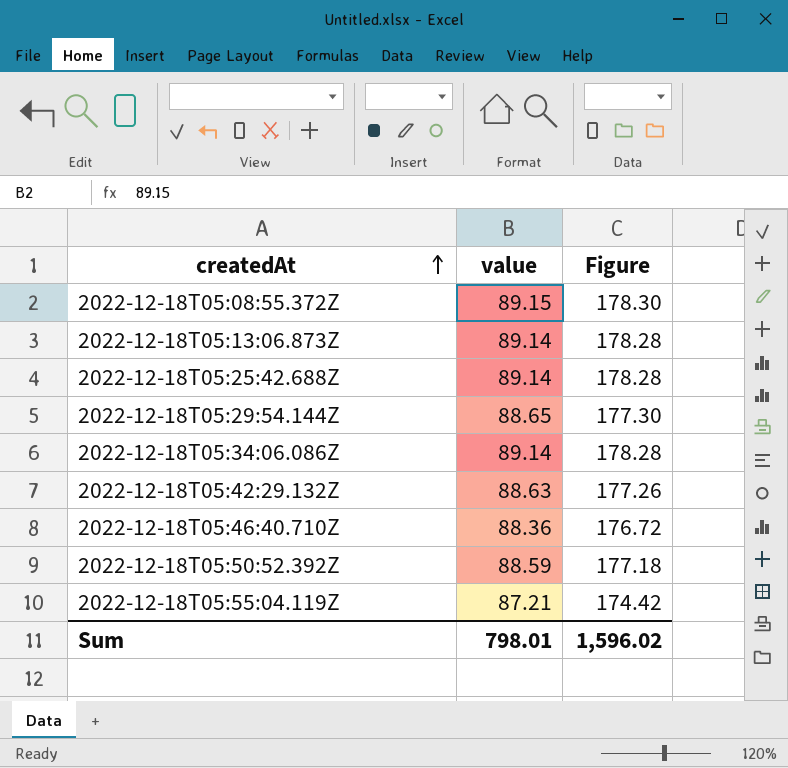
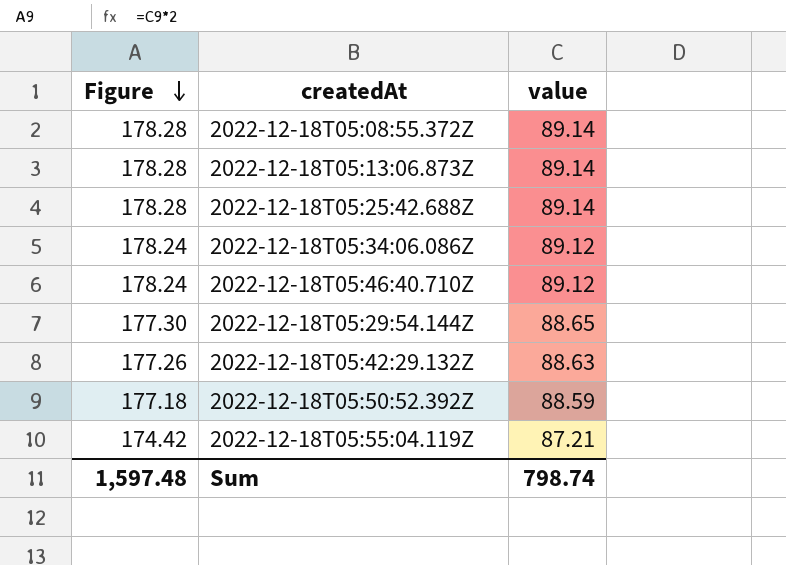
row order: createdAt ascending -> Figure descending
column Figure | position: 3 -> 1
2022-12-18T05:08:55.372Z | Figure: 178.30 -> 178.28
2022-12-18T05:08:55.372Z | value: 89.15 -> 89.14
2022-12-18T05:34:06.086Z | Figure: 178.28 -> 178.24
2022-12-18T05:34:06.086Z | value: 89.14 -> 89.12
2022-12-18T05:46:40.710Z | Figure: 176.72 -> 178.24
2022-12-18T05:46:40.710Z | value: 88.36 -> 89.12
Sum | Figure: 1,596.02 -> 1,597.48
Sum | value: 798.01 -> 798.74

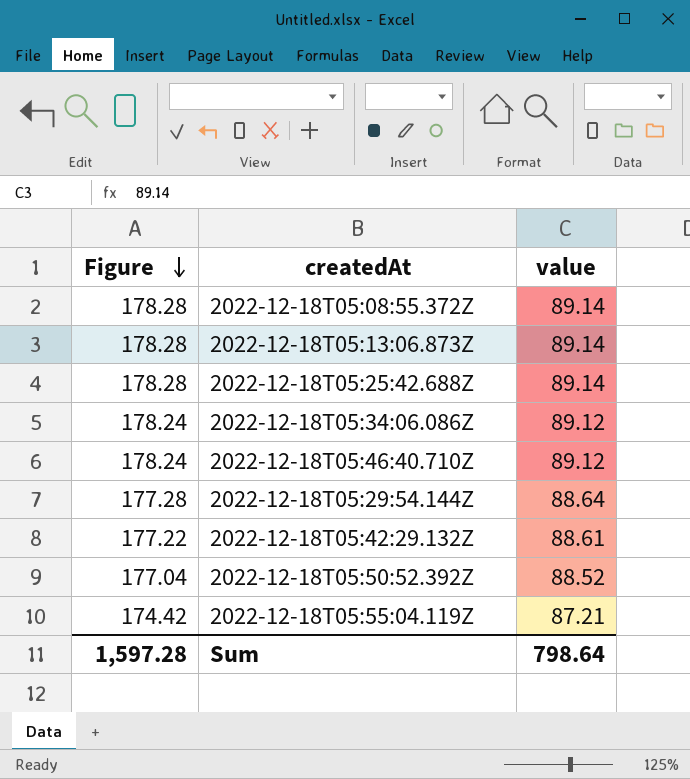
2022-12-18T05:29:54.144Z | Figure: 177.30 -> 177.28
2022-12-18T05:29:54.144Z | value: 88.65 -> 88.64
2022-12-18T05:42:29.132Z | Figure: 177.26 -> 177.22
2022-12-18T05:42:29.132Z | value: 88.63 -> 88.61
2022-12-18T05:50:52.392Z | Figure: 177.18 -> 177.04
2022-12-18T05:50:52.392Z | value: 88.59 -> 88.52
Sum | Figure: 1,597.48 -> 1,597.28
Sum | value: 798.74 -> 798.64

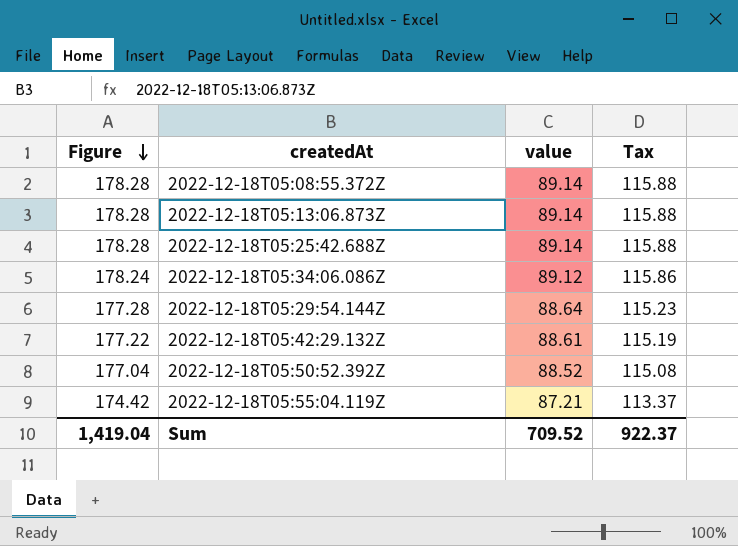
column Tax | formula: none -> [value] * 1.3
row 2022-12-18T05:46:40.710Z: 178.24 | 89.12 -> none
Sum | Figure: 1,597.28 -> 1,419.04
Sum | value: 798.64 -> 709.52

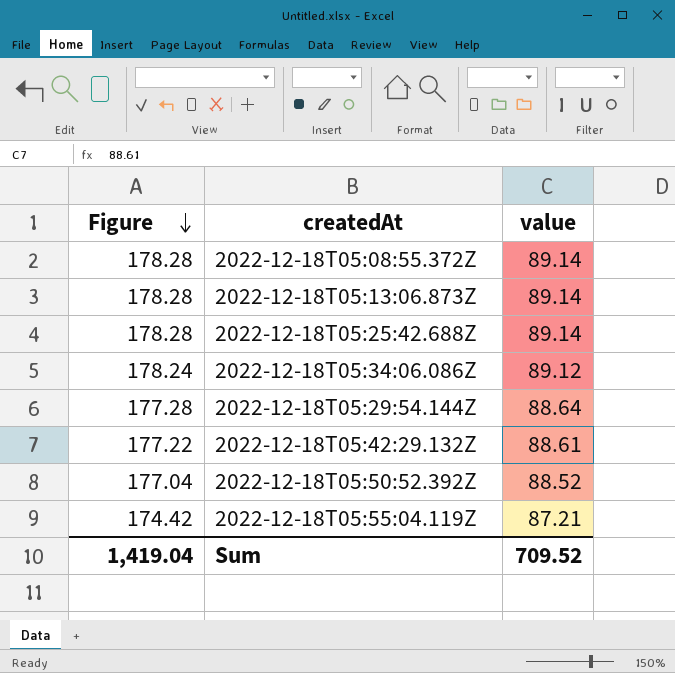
column Tax | formula: [value] * 1.3 -> none

